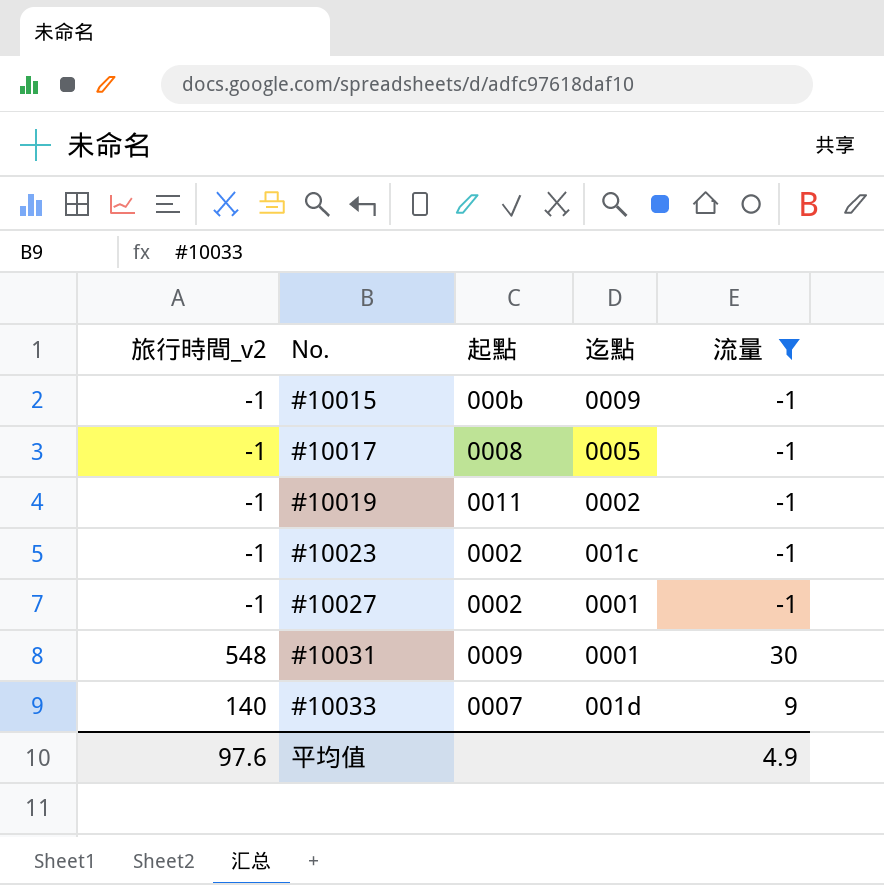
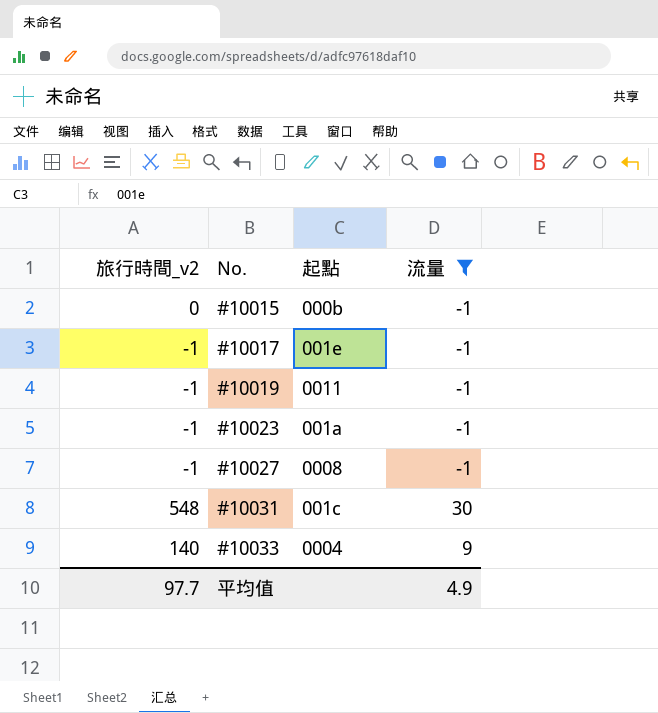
column 迄點 | position: 4 -> none
#10015 | 旅行時間_v2: -1 -> 0
#10017 | 起點: 0008 -> 001e
#10023 | 起點: 0002 -> 001a
#10027 | 起點: 0002 -> 0008
#10031 | 起點: 0009 -> 001c
#10033 | 起點: 0007 -> 0004
平均值 | 旅行時間_v2: 97.6 -> 97.7

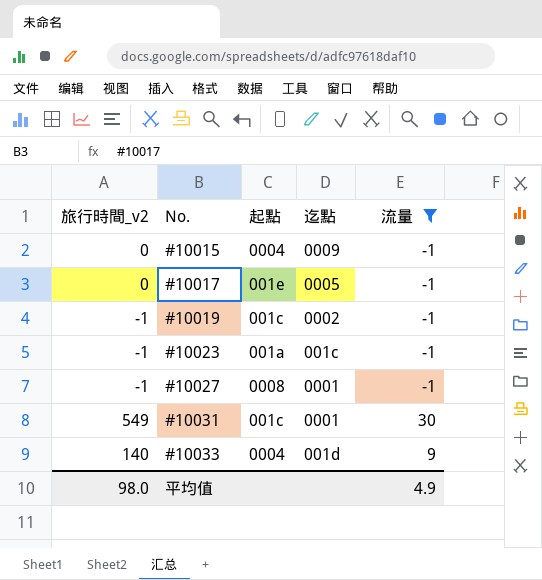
column 迄點 | position: none -> 4
#10015 | 起點: 000b -> 0004
#10017 | 旅行時間_v2: -1 -> 0
#10019 | 起點: 0011 -> 001c
#10031 | 旅行時間_v2: 548 -> 549
平均值 | 旅行時間_v2: 97.7 -> 98.0

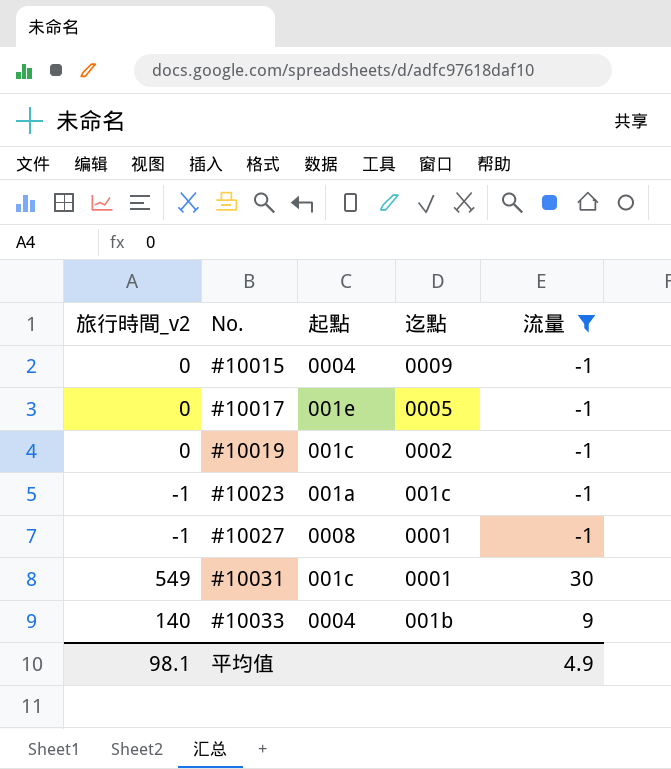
#10019 | 旅行時間_v2: -1 -> 0
#10033 | 迄點: 001d -> 001b
平均值 | 旅行時間_v2: 98.0 -> 98.1

